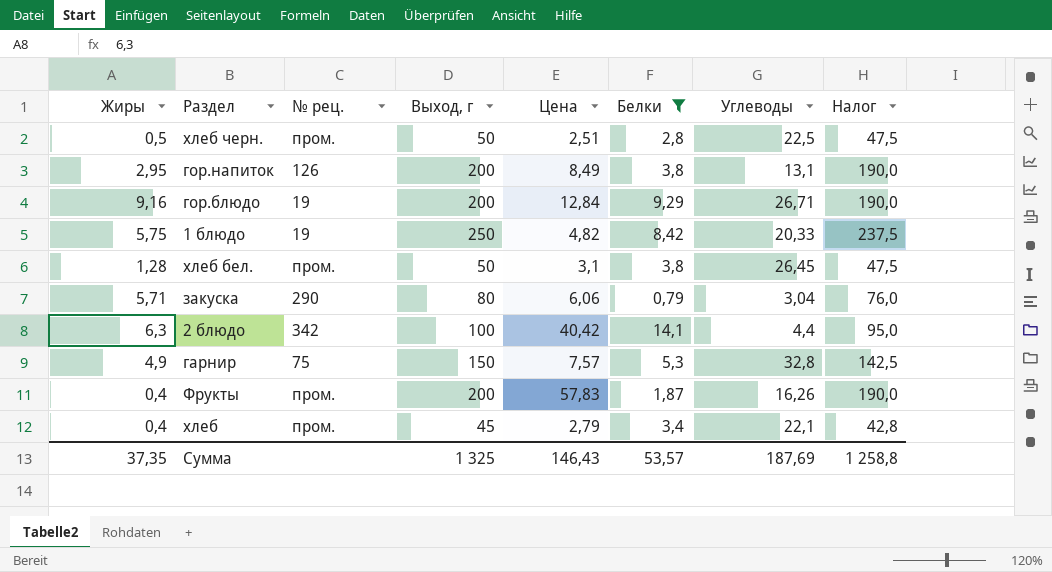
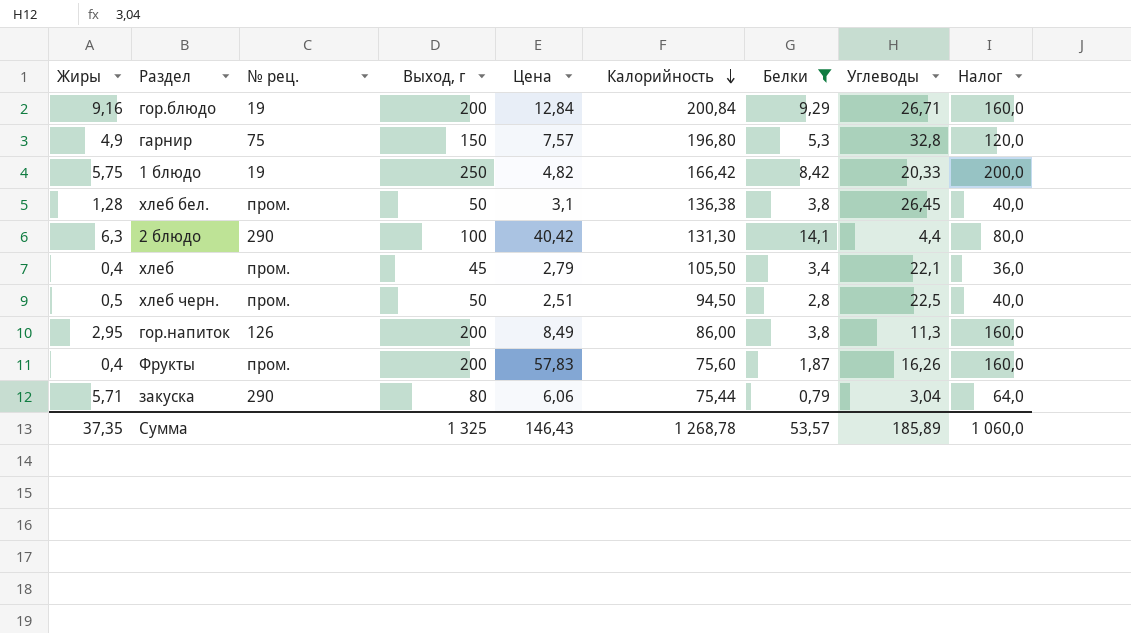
row order: none -> Калорийность descending
column Калорийность | position: none -> 6
column Налог | formula: [Выход, г] * 0,95 -> [Выход, г] * 0,8
2 блюдо | № рец.: 342 -> 290
гор.напиток | Углеводы: 13,1 -> 11,3
Сумма | Углеводы: 187,69 -> 185,89
Сумма | Налог: 1 258,8 -> 1 060,0

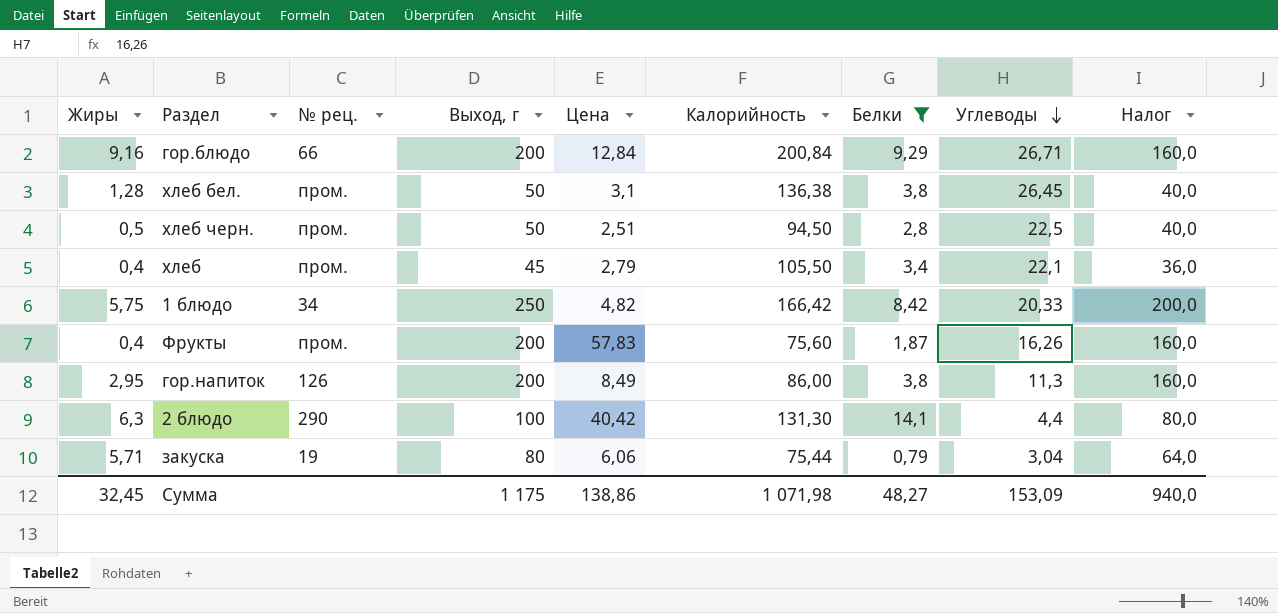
row order: Калорийность descending -> Углеводы descending
row гарнир: 4,9 | 75 | 150 | 7,57 | 196,80 | 5,3 | 32,8 | 120,0 -> none
гор.блюдо | № рец.: 19 -> 66
1 блюдо | № рец.: 19 -> 34
закуска | № рец.: 290 -> 19
Сумма | Жиры: 37,35 -> 32,45
Сумма | Выход, г: 1 325 -> 1 175
Сумма | Цена: 146,43 -> 138,86
Сумма | Калорийность: 1 268,78 -> 1 071,98
Сумма | Белки: 53,57 -> 48,27
Сумма | Углеводы: 185,89 -> 153,09
Сумма | Налог: 1 060,0 -> 940,0

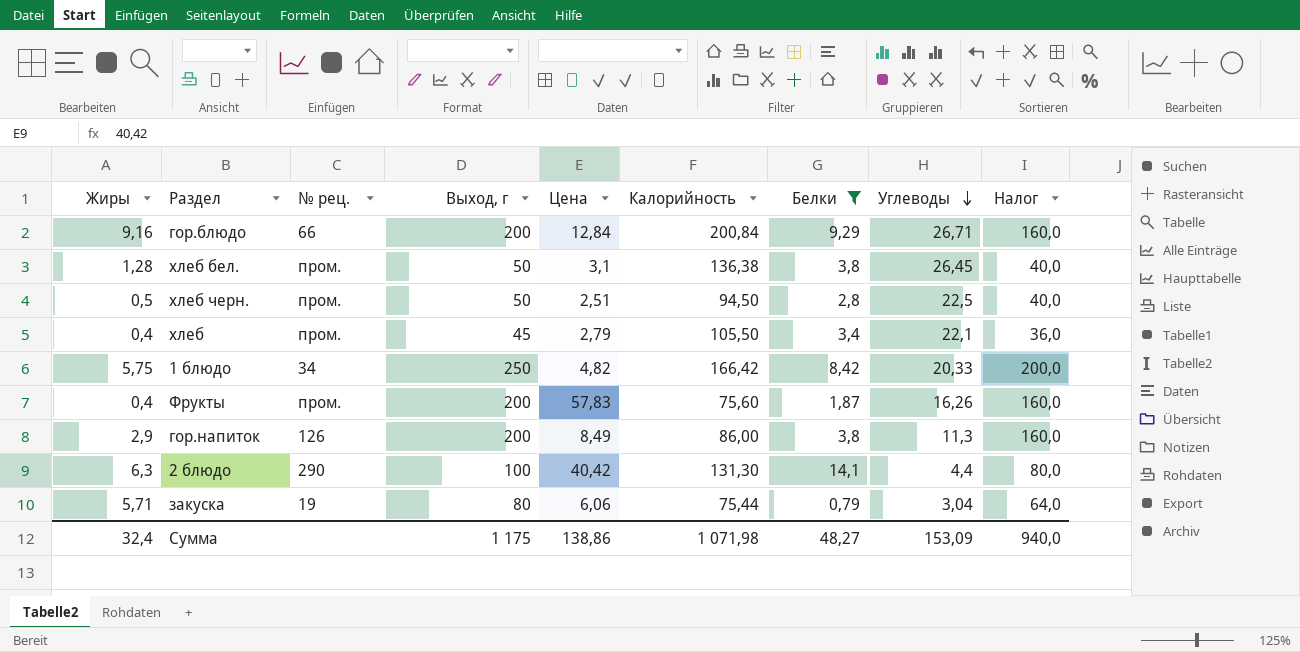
гор.напиток | Жиры: 2,95 -> 2,9
Сумма | Жиры: 32,45 -> 32,4

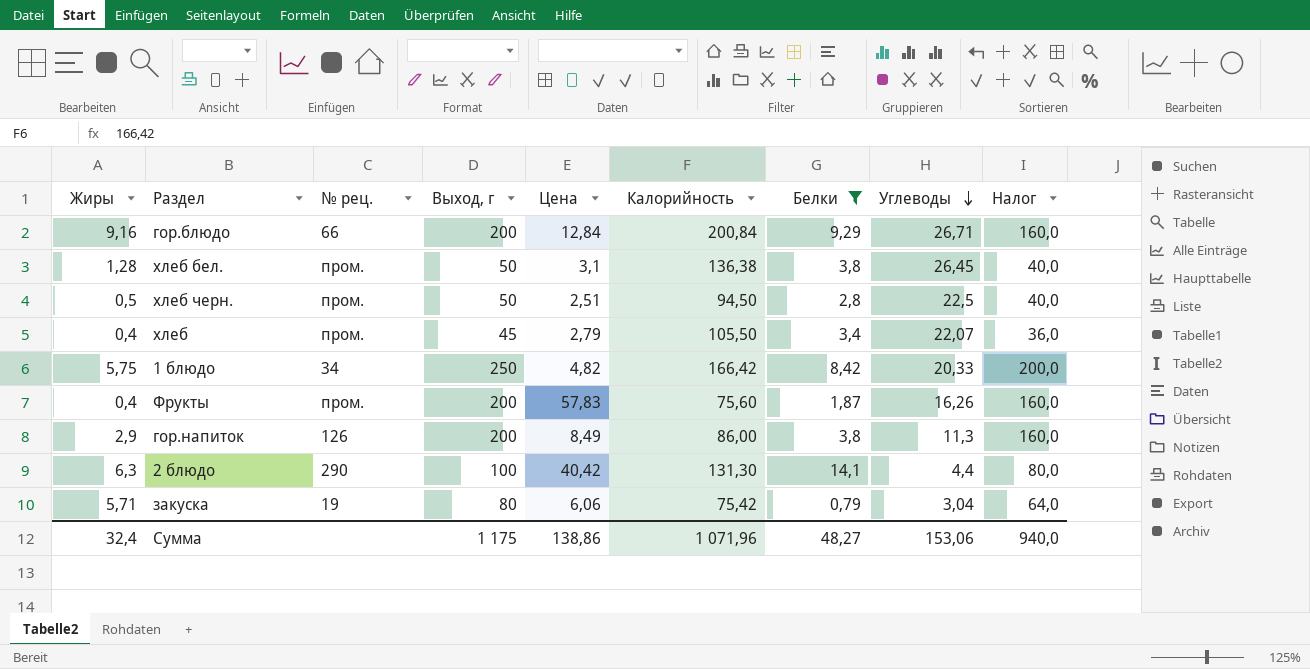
хлеб | Углеводы: 22,1 -> 22,07
закуска | Калорийность: 75,44 -> 75,42
Сумма | Калорийность: 1 071,98 -> 1 071,96
Сумма | Углеводы: 153,09 -> 153,06

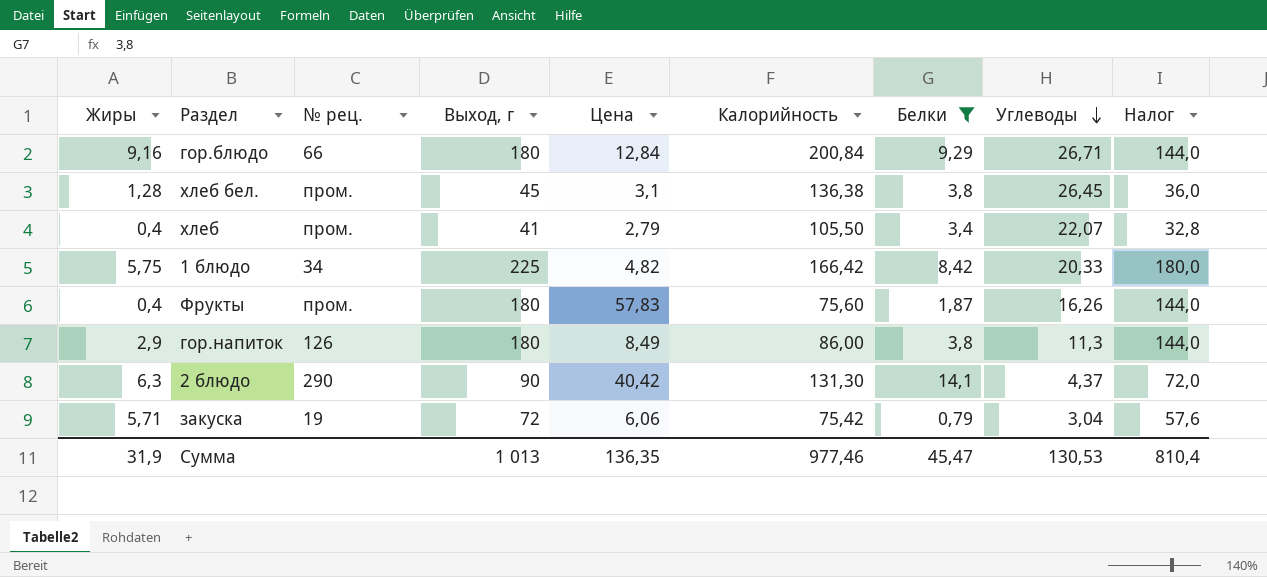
row хлеб черн.: 0,5 | пром. | 50 | 2,51 | 94,50 | 2,8 | 22,5 | 40,0 -> none
гор.блюдо | Выход, г: 200 -> 180
гор.блюдо | Налог: 160,0 -> 144,0
хлеб бел. | Выход, г: 50 -> 45
хлеб бел. | Налог: 40,0 -> 36,0
хлеб | Выход, г: 45 -> 41
хлеб | Налог: 36,0 -> 32,8
1 блюдо | Выход, г: 250 -> 225
1 блюдо | Налог: 200,0 -> 180,0
Фрукты | Выход, г: 200 -> 180
Фрукты | Налог: 160,0 -> 144,0
гор.напиток | Выход, г: 200 -> 180
гор.напиток | Налог: 160,0 -> 144,0
2 блюдо | Выход, г: 100 -> 90
2 блюдо | Углеводы: 4,4 -> 4,37
2 блюдо | Налог: 80,0 -> 72,0
закуска | Выход, г: 80 -> 72
закуска | Налог: 64,0 -> 57,6
Сумма | Жиры: 32,4 -> 31,9
Сумма | Выход, г: 1 175 -> 1 013
Сумма | Цена: 138,86 -> 136,35
Сумма | Калорийность: 1 071,96 -> 977,46
Сумма | Белки: 48,27 -> 45,47
Сумма | Углеводы: 153,06 -> 130,53
Сумма | Налог: 940,0 -> 810,4

